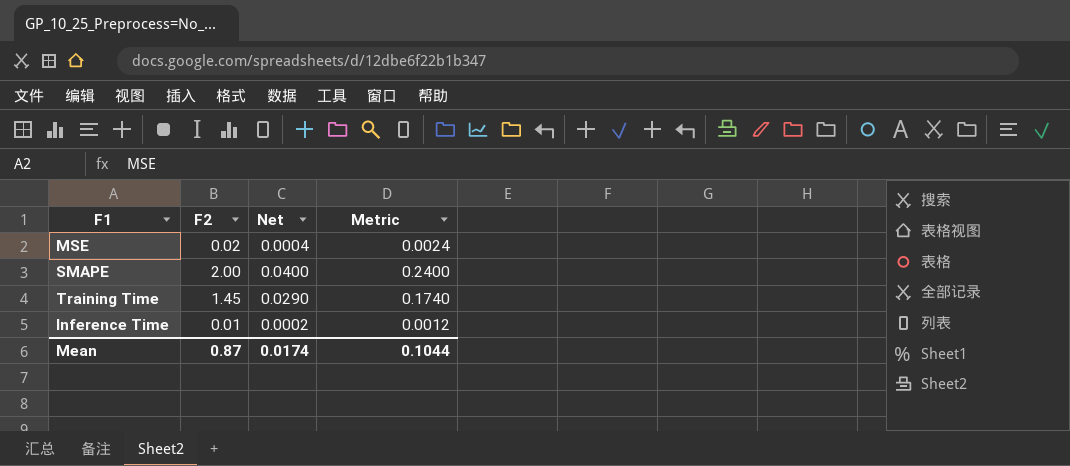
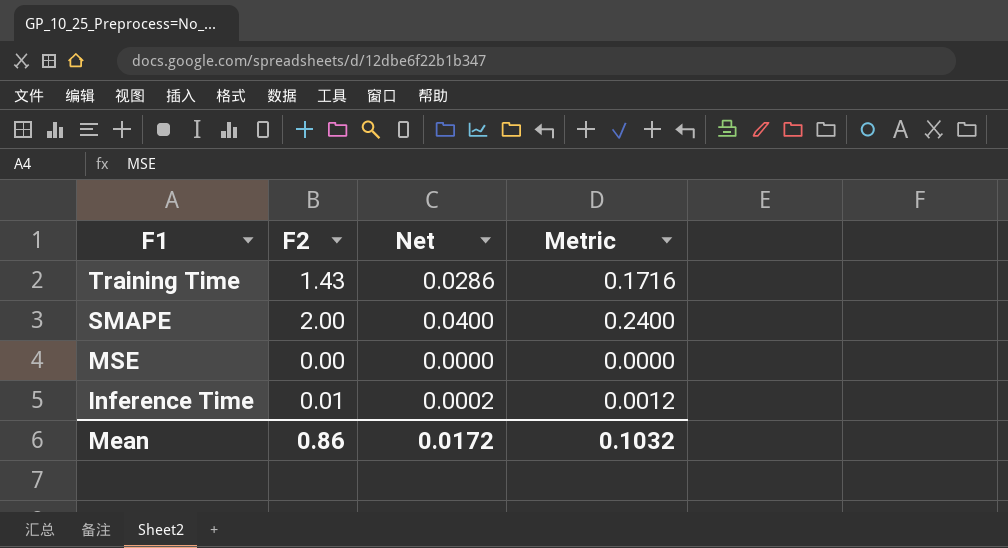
row order: none -> F1 descending
Training Time | F2: 1.45 -> 1.43
Training Time | Net: 0.0290 -> 0.0286
Training Time | Metric: 0.1740 -> 0.1716
MSE | F2: 0.02 -> 0.00
MSE | Net: 0.0004 -> 0.0000
MSE | Metric: 0.0024 -> 0.0000
Mean | F2: 0.87 -> 0.86
Mean | Net: 0.0174 -> 0.0172
Mean | Metric: 0.1044 -> 0.1032

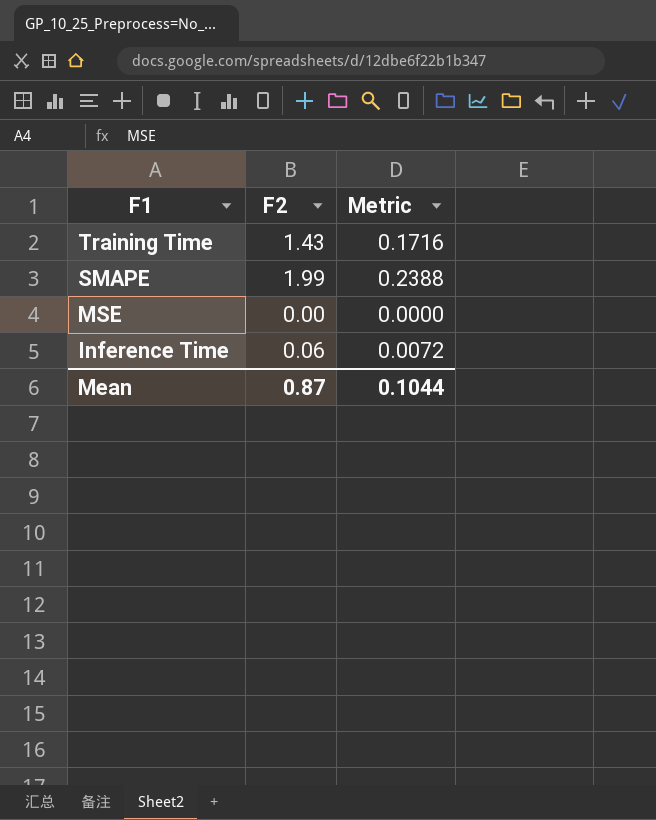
column Net | formula: [F2] * 0.02 -> none
SMAPE | F2: 2.00 -> 1.99
SMAPE | Metric: 0.2400 -> 0.2388
Inference Time | F2: 0.01 -> 0.06
Inference Time | Metric: 0.0012 -> 0.0072
Mean | F2: 0.86 -> 0.87
Mean | Metric: 0.1032 -> 0.1044

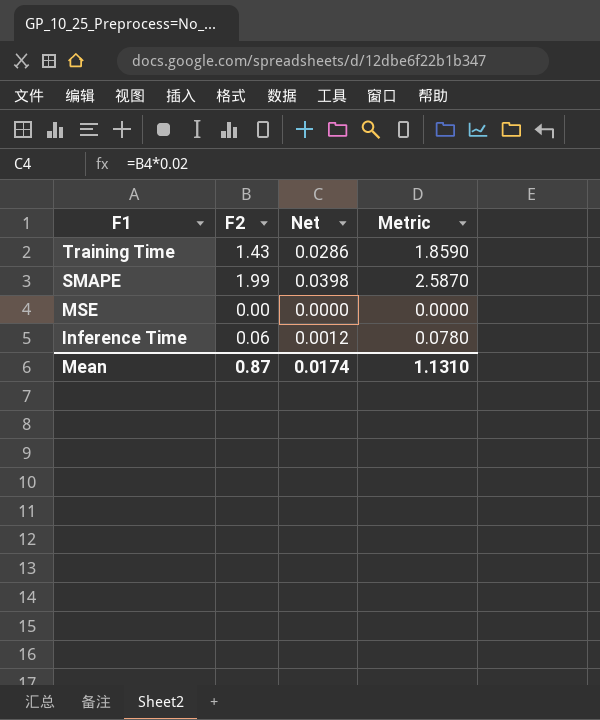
column Net | formula: none -> [F2] * 0.02
column Metric | formula: [F2] * 0.12 -> [F2] * 1.3
Mean | Metric: 0.1044 -> 1.1310

